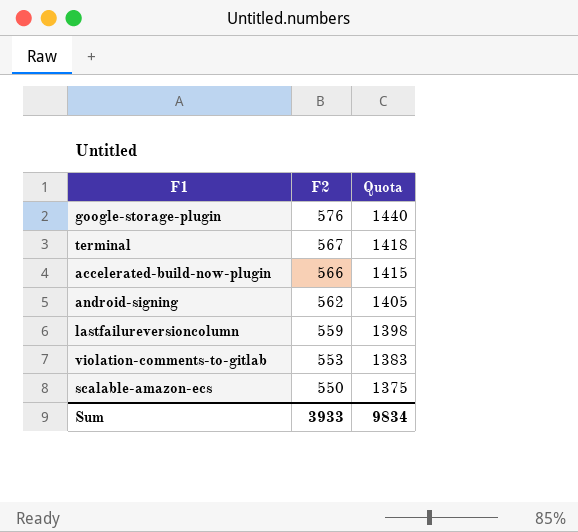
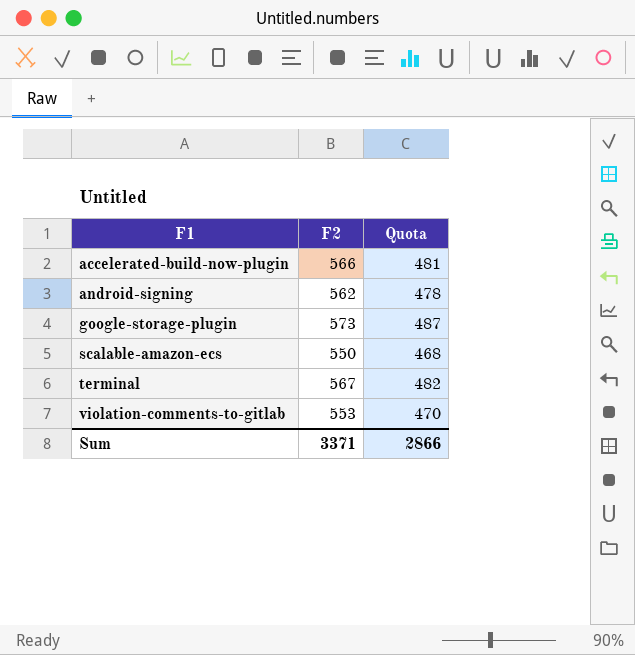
row order: F2 descending -> F1 ascending
column Quota | formula: [F2] * 2.5 -> [F2] * 0.85
row lastfailureversioncolumn: 559 | 1398 -> none
google-storage-plugin | F2: 576 -> 573
Sum | F2: 3933 -> 3371
Sum | Quota: 9834 -> 2866

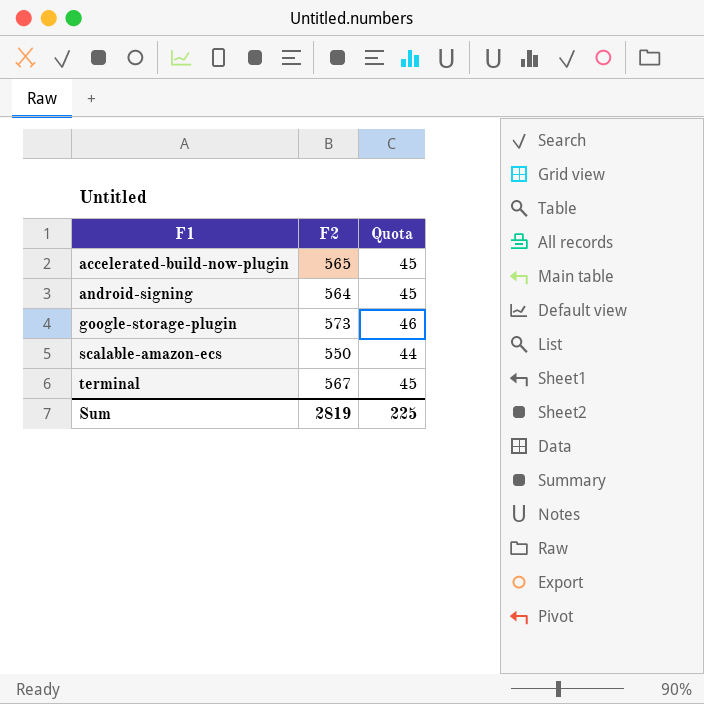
column Quota | formula: [F2] * 0.85 -> [F2] * 0.08
row violation-comments-to-gitlab: 553 | 470 -> none
accelerated-build-now-plugin | F2: 566 -> 565
android-signing | F2: 562 -> 564
Sum | F2: 3371 -> 2819
Sum | Quota: 2866 -> 225

